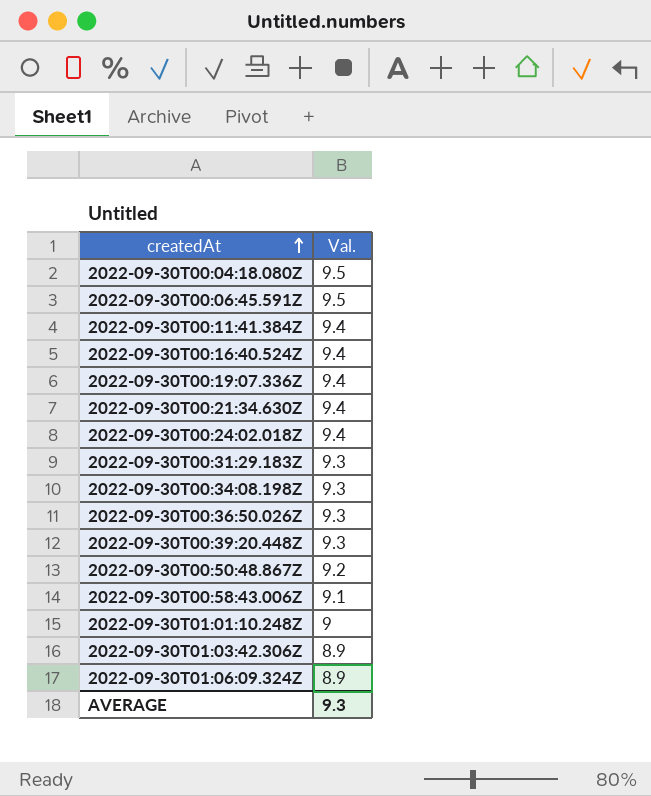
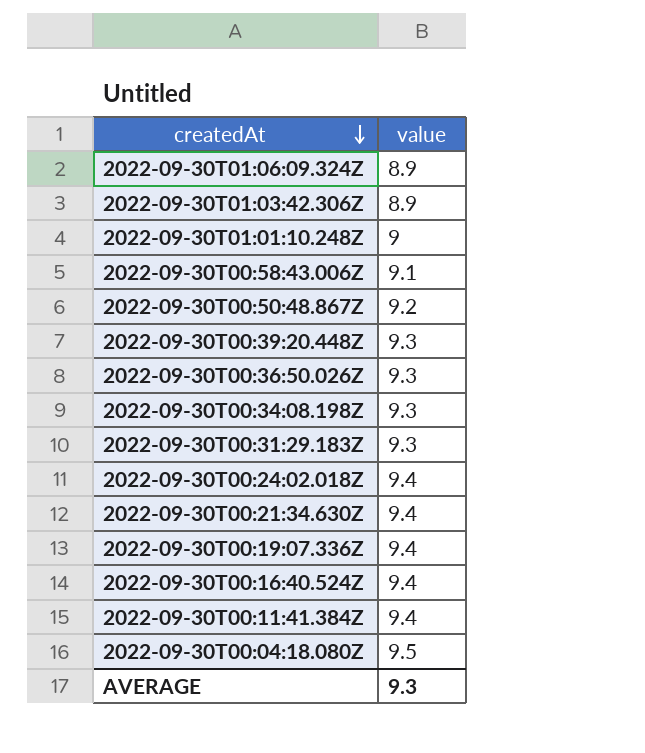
row order: createdAt ascending -> createdAt descending
column name: Val. -> value
row 2022-09-30T00:06:45.591Z: 9.5 -> none

